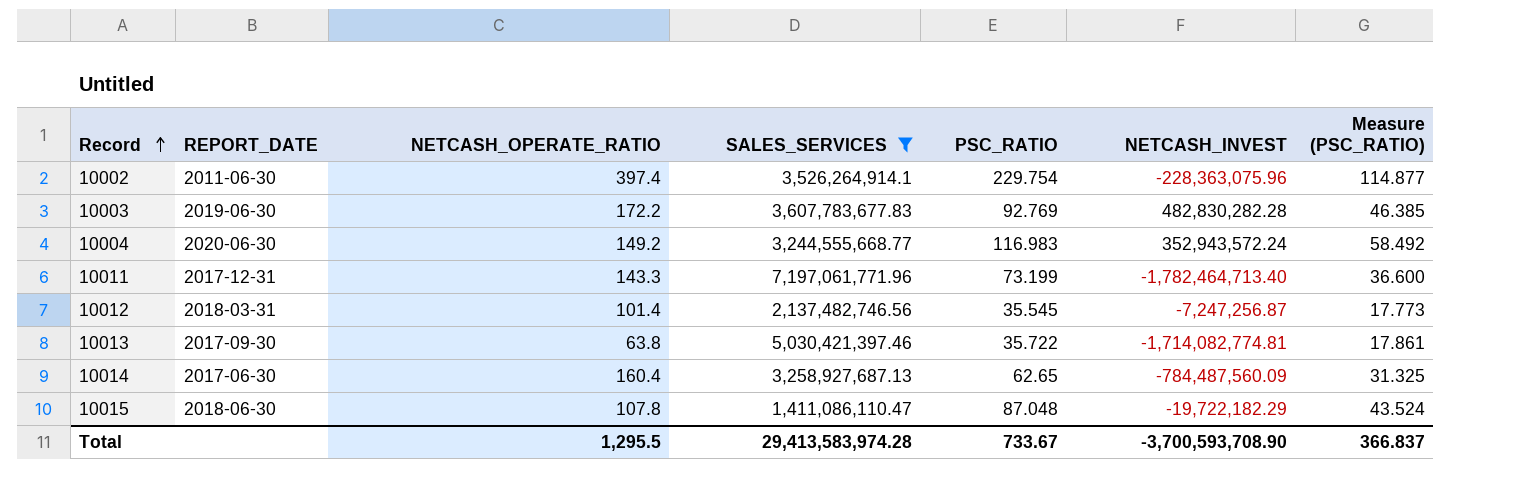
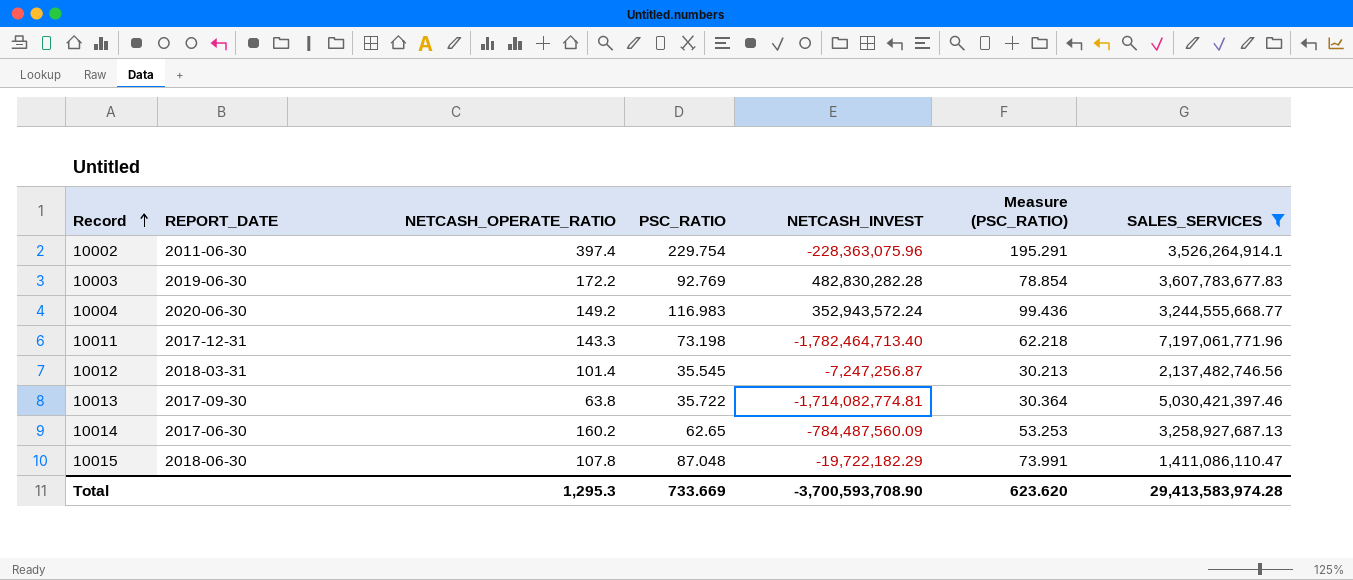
column Measure (PSC_RATIO) | formula: [PSC_RATIO] * 0.5 -> [PSC_RATIO] * 0.85
column SALES_SERVICES | position: 4 -> 7
10011 | PSC_RATIO: 73.199 -> 73.198
10014 | NETCASH_OPERATE_RATIO: 160.4 -> 160.2
Total | NETCASH_OPERATE_RATIO: 1,295.5 -> 1,295.3
Total | PSC_RATIO: 733.67 -> 733.669
Total | Measure (PSC_RATIO): 366.837 -> 623.620

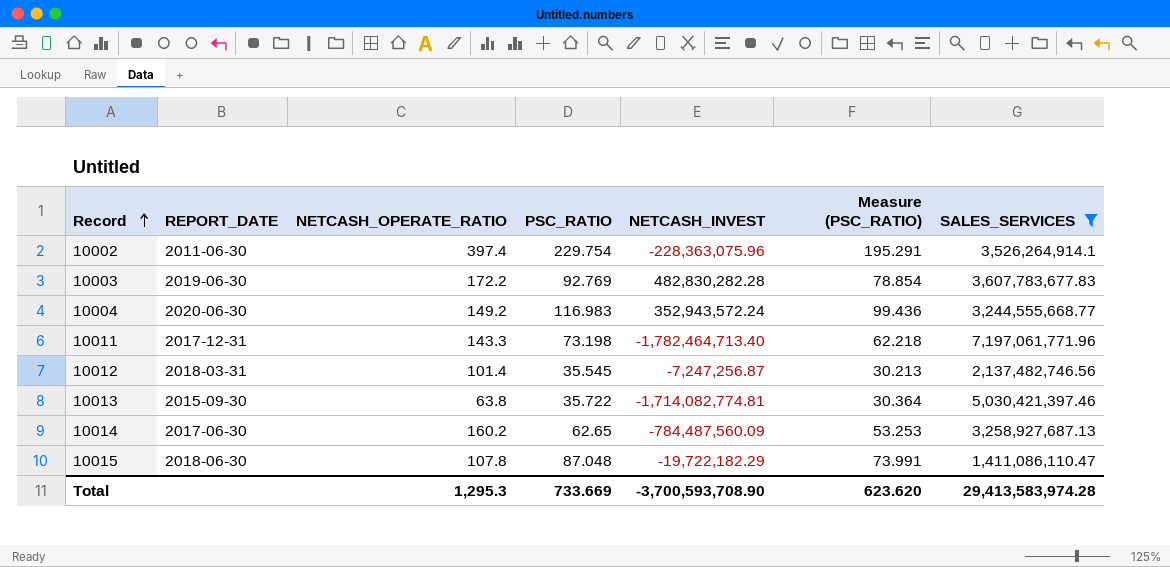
10013 | REPORT_DATE: 2017-09-30 -> 2015-09-30

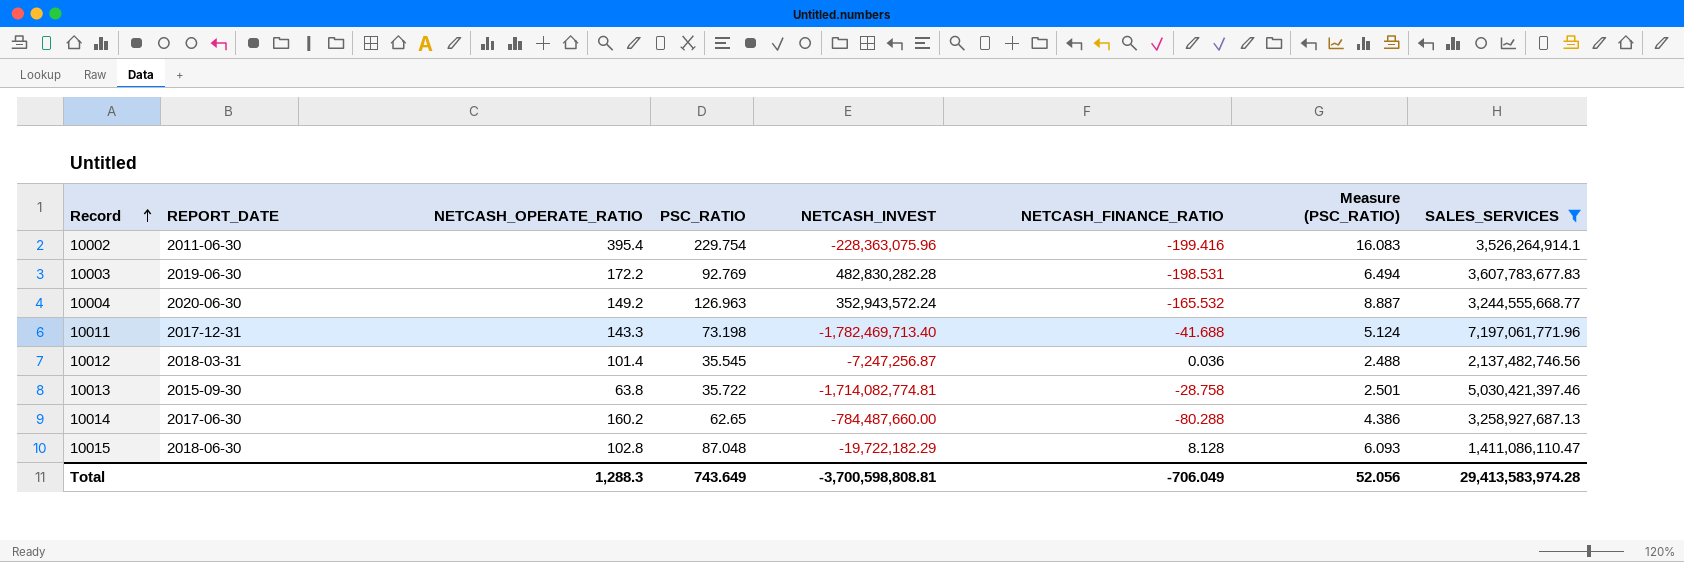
column NETCASH_FINANCE_RATIO | position: none -> 6
column Measure (PSC_RATIO) | formula: [PSC_RATIO] * 0.85 -> [PSC_RATIO] * 0.07
10002 | NETCASH_OPERATE_RATIO: 397.4 -> 395.4
10004 | PSC_RATIO: 116.983 -> 126.963
10011 | NETCASH_INVEST: -1,782,464,713.40 -> -1,782,469,713.40
10014 | NETCASH_INVEST: -784,487,560.09 -> -784,487,660.00
10015 | NETCASH_OPERATE_RATIO: 107.8 -> 102.8
Total | NETCASH_OPERATE_RATIO: 1,295.3 -> 1,288.3
Total | PSC_RATIO: 733.669 -> 743.649
Total | NETCASH_INVEST: -3,700,593,708.90 -> -3,700,598,808.81
Total | Measure (PSC_RATIO): 623.620 -> 52.056

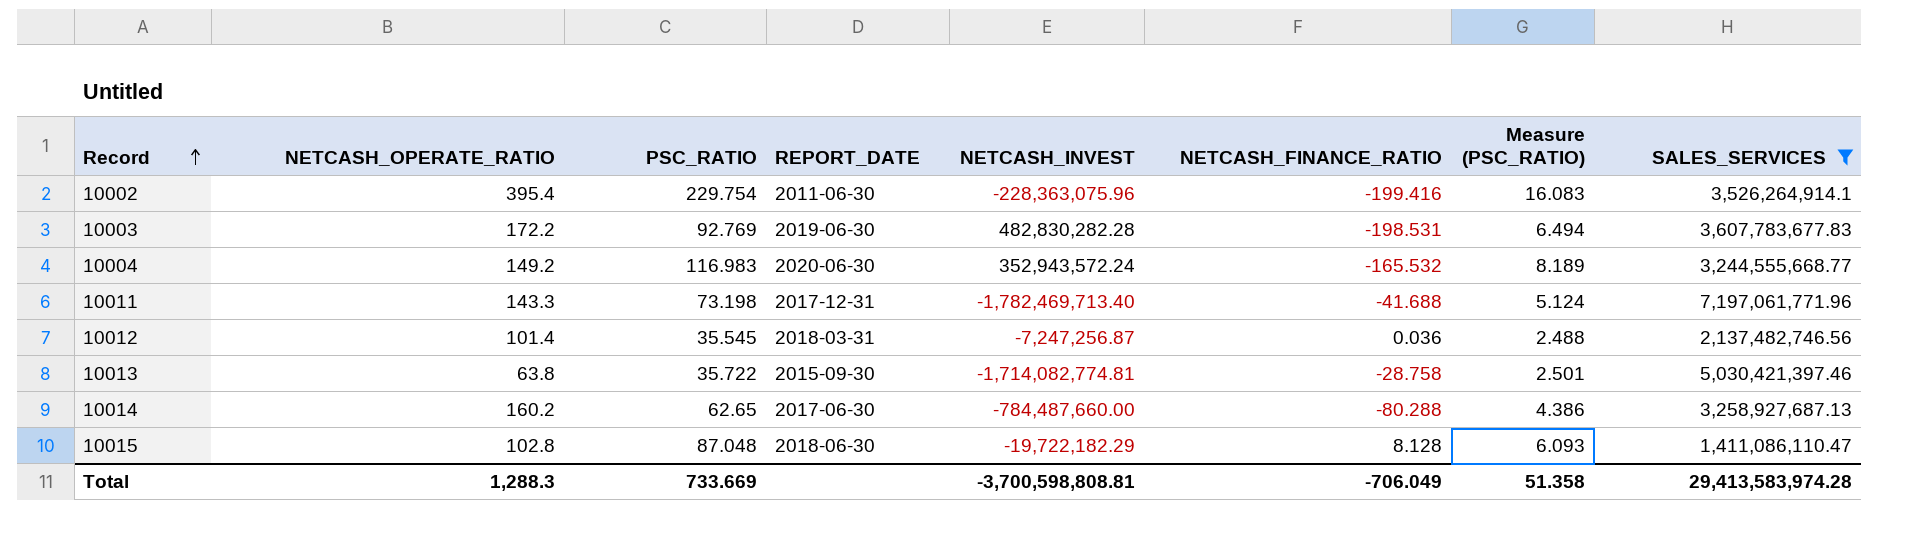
column REPORT_DATE | position: 2 -> 4
10004 | PSC_RATIO: 126.963 -> 116.983
10004 | Measure (PSC_RATIO): 8.887 -> 8.189
Total | PSC_RATIO: 743.649 -> 733.669
Total | Measure (PSC_RATIO): 52.056 -> 51.358

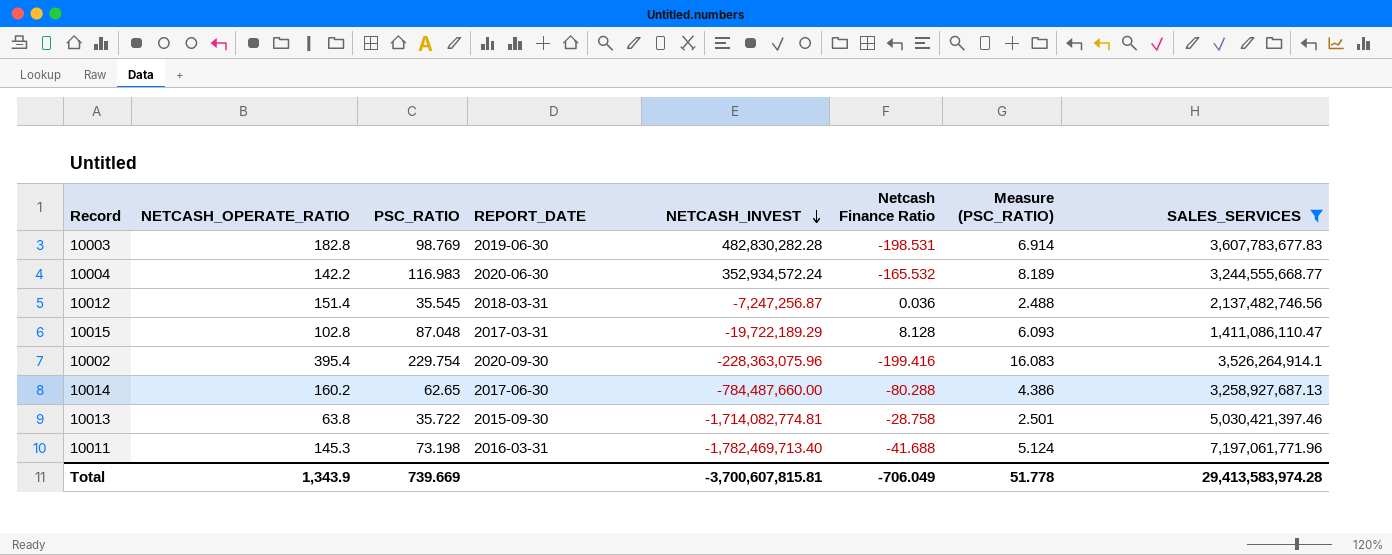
row order: Record ascending -> NETCASH_INVEST descending
column name: NETCASH_FINANCE_RATIO -> Netcash Finance Ratio
10003 | NETCASH_OPERATE_RATIO: 172.2 -> 182.8
10003 | PSC_RATIO: 92.769 -> 98.769
10003 | Measure (PSC_RATIO): 6.494 -> 6.914
10004 | NETCASH_OPERATE_RATIO: 149.2 -> 142.2
10004 | NETCASH_INVEST: 352,943,572.24 -> 352,934,572.24
10012 | NETCASH_OPERATE_RATIO: 101.4 -> 151.4
10015 | REPORT_DATE: 2018-06-30 -> 2017-03-31
10015 | NETCASH_INVEST: -19,722,182.29 -> -19,722,189.29
10002 | REPORT_DATE: 2011-06-30 -> 2020-09-30
10011 | NETCASH_OPERATE_RATIO: 143.3 -> 145.3
10011 | REPORT_DATE: 2017-12-31 -> 2016-03-31
Total | NETCASH_OPERATE_RATIO: 1,288.3 -> 1,343.9
Total | PSC_RATIO: 733.669 -> 739.669
Total | NETCASH_INVEST: -3,700,598,808.81 -> -3,700,607,815.81
Total | Measure (PSC_RATIO): 51.358 -> 51.778

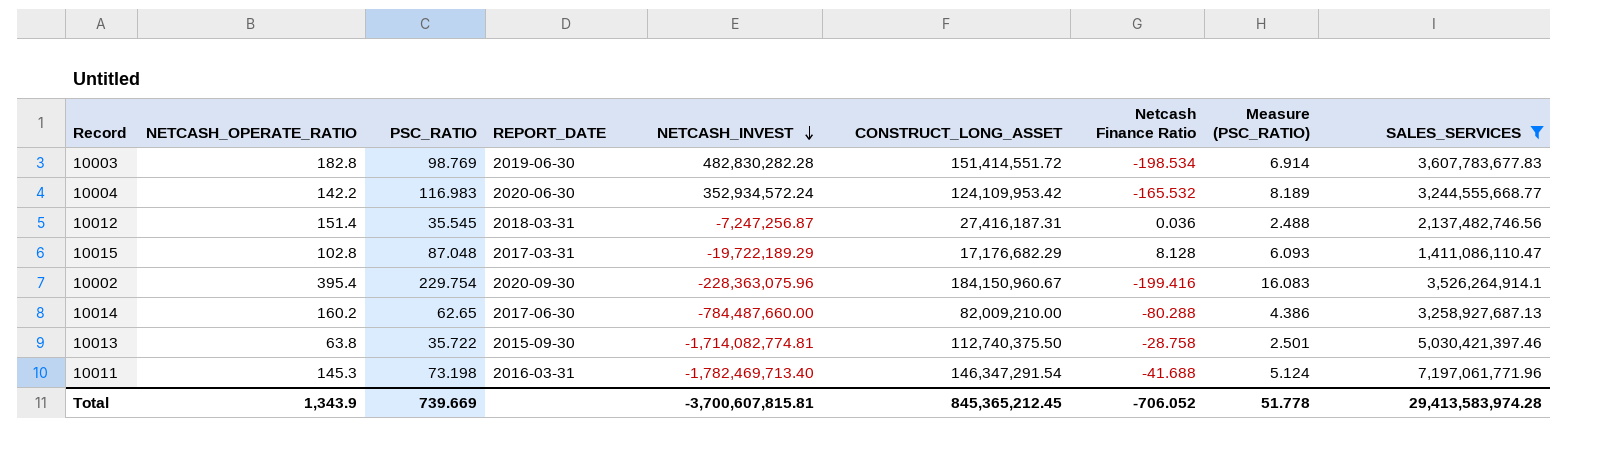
column CONSTRUCT_LONG_ASSET | position: none -> 6
10003 | Netcash Finance Ratio: -198.531 -> -198.534
Total | Netcash Finance Ratio: -706.049 -> -706.052

